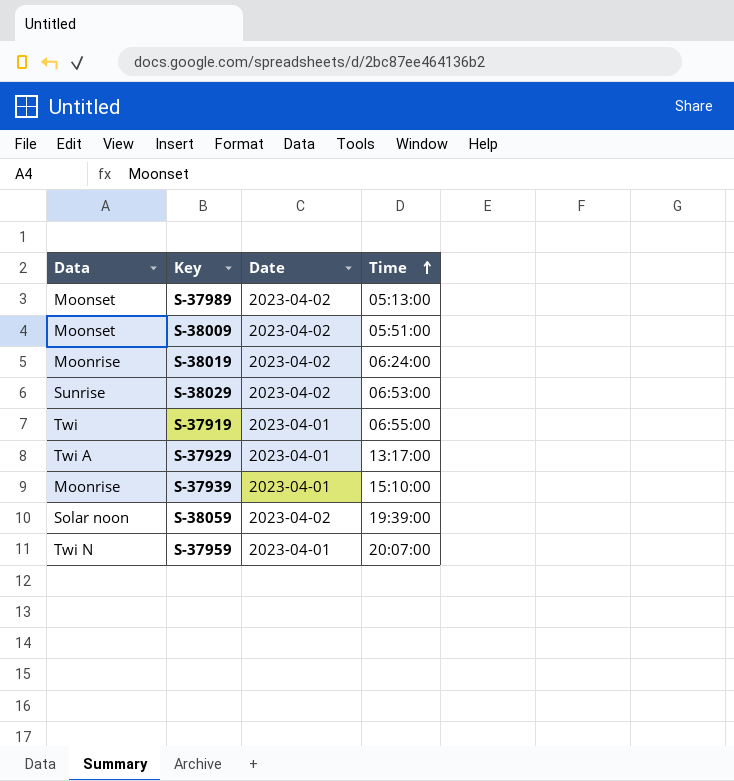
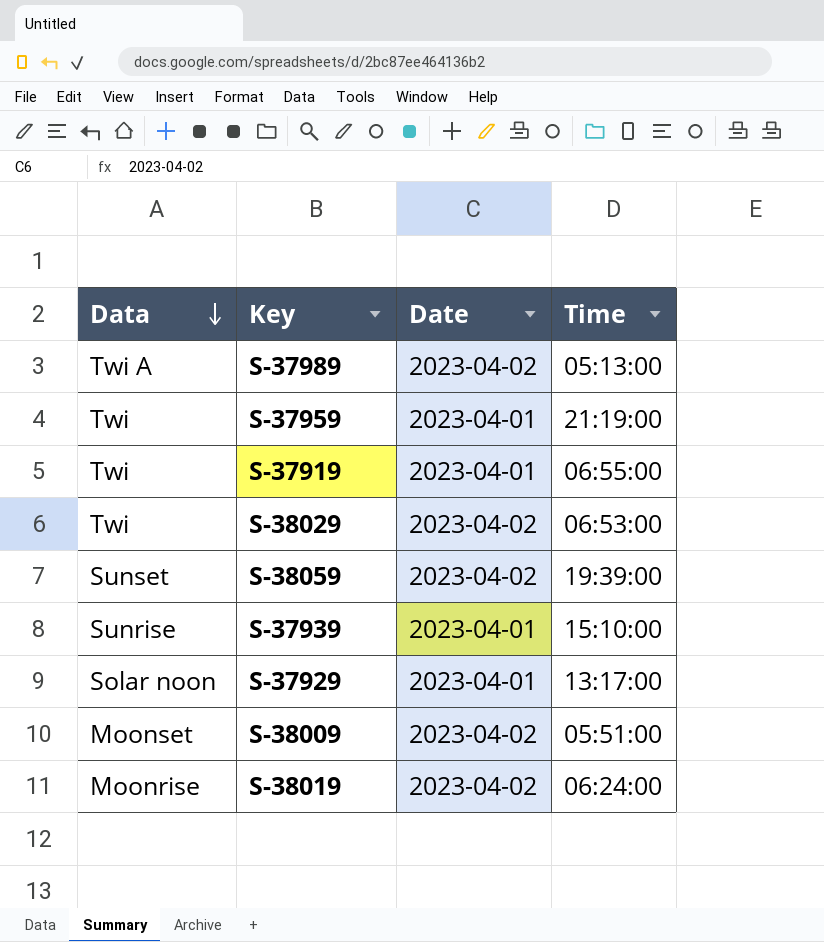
row order: Time ascending -> Data descending
S-37989 | Data: Moonset -> Twi A
S-37959 | Data: Twi N -> Twi
S-37959 | Time: 20:07:00 -> 21:19:00
S-38029 | Data: Sunrise -> Twi
S-38059 | Data: Solar noon -> Sunset
S-37939 | Data: Moonrise -> Sunrise
S-37929 | Data: Twi A -> Solar noon

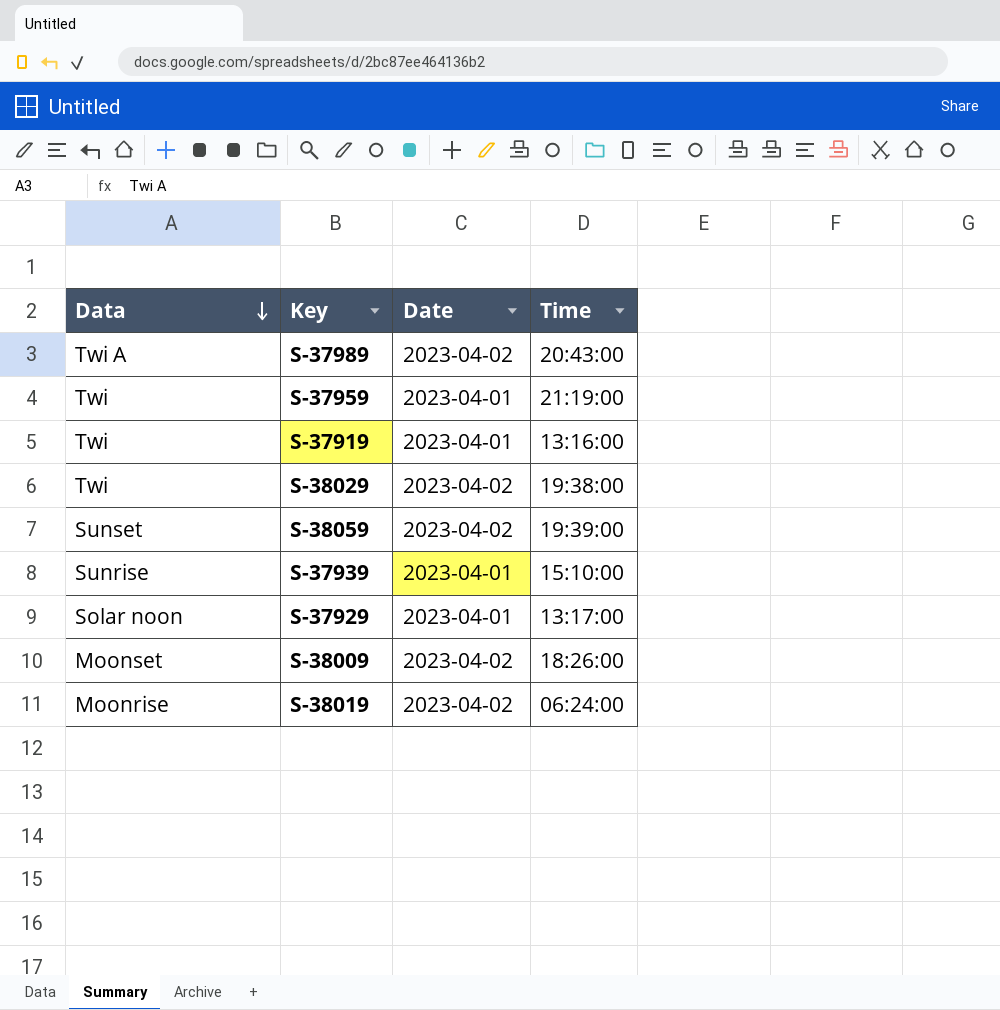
S-37989 | Time: 05:13:00 -> 20:43:00
S-37919 | Time: 06:55:00 -> 13:16:00
S-38029 | Time: 06:53:00 -> 19:38:00
S-38009 | Time: 05:51:00 -> 18:26:00

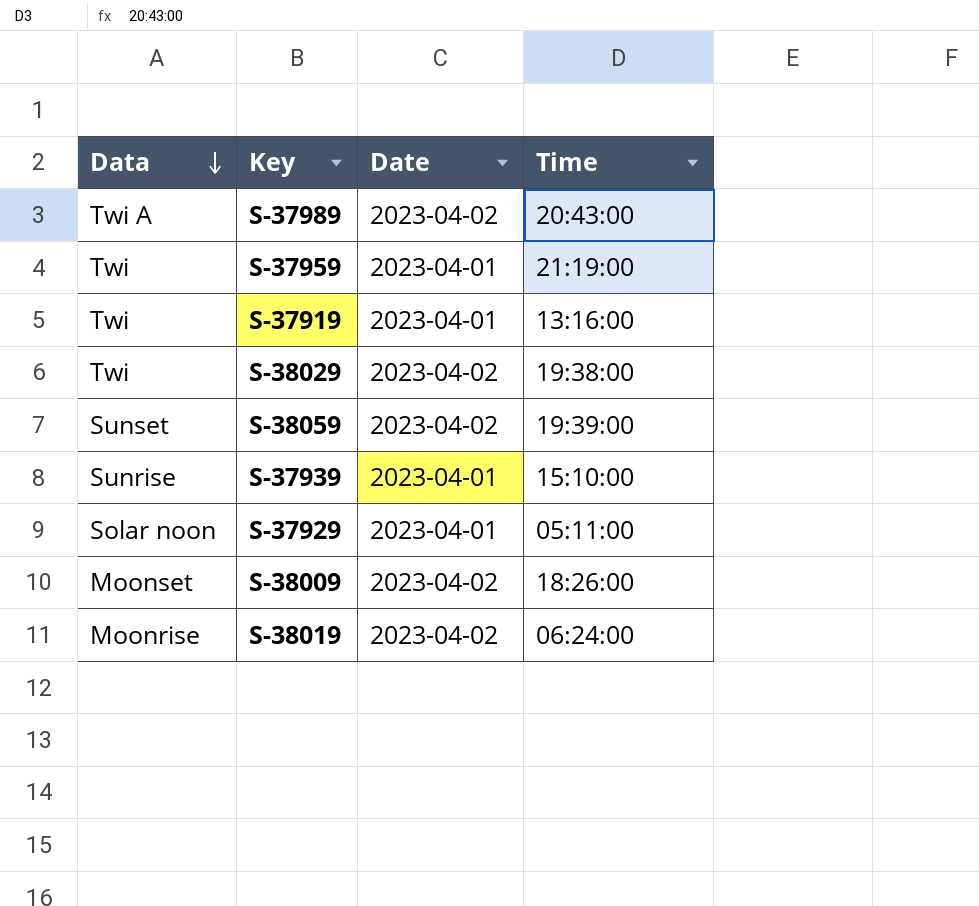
S-37929 | Time: 13:17:00 -> 05:11:00

